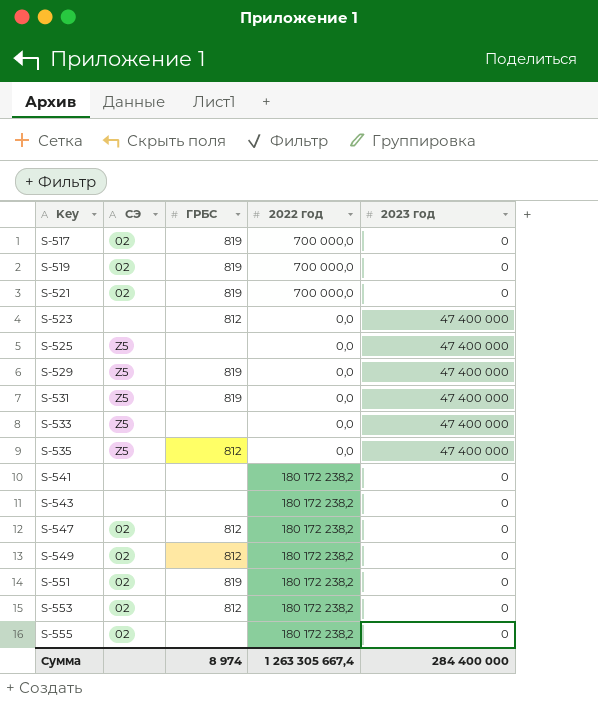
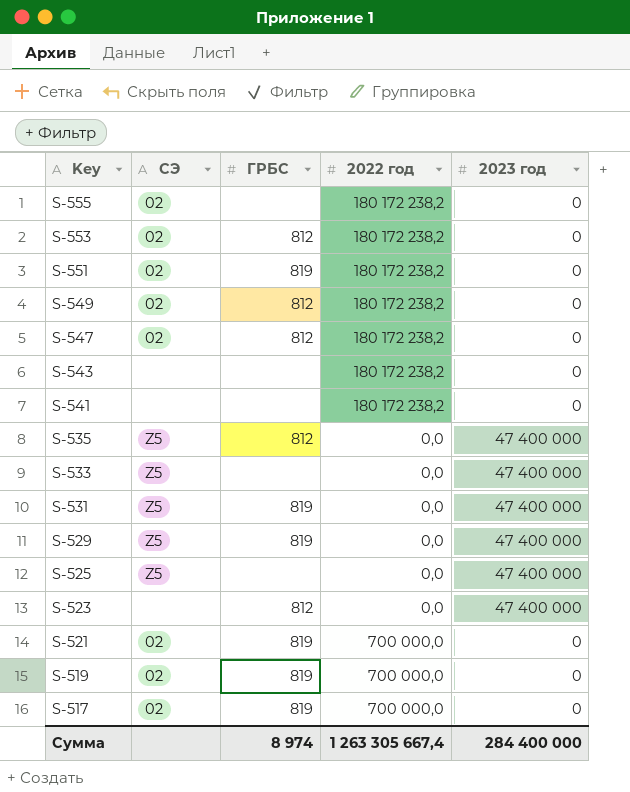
row order: Key ascending -> Key descending

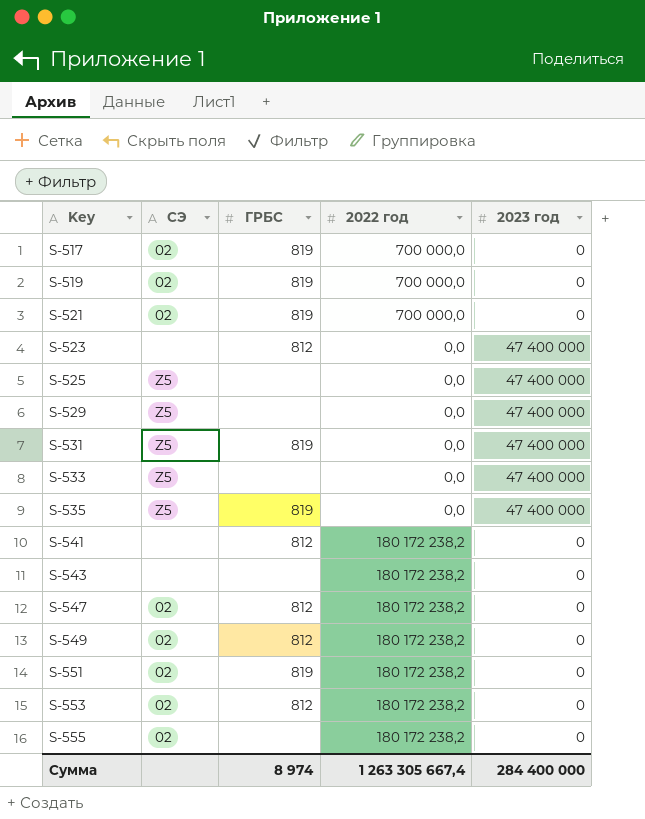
row order: Key descending -> Key ascending
S-529 | ГРБС: 819 -> none
S-535 | ГРБС: 812 -> 819
S-541 | ГРБС: none -> 812

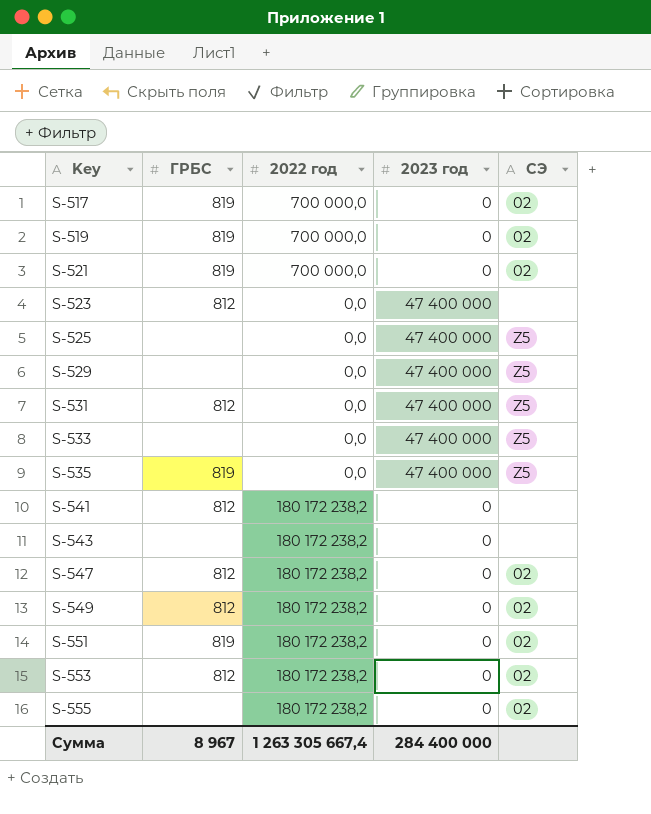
column СЭ | position: 2 -> 5
S-531 | ГРБС: 819 -> 812
Сумма | ГРБС: 8 974 -> 8 967

